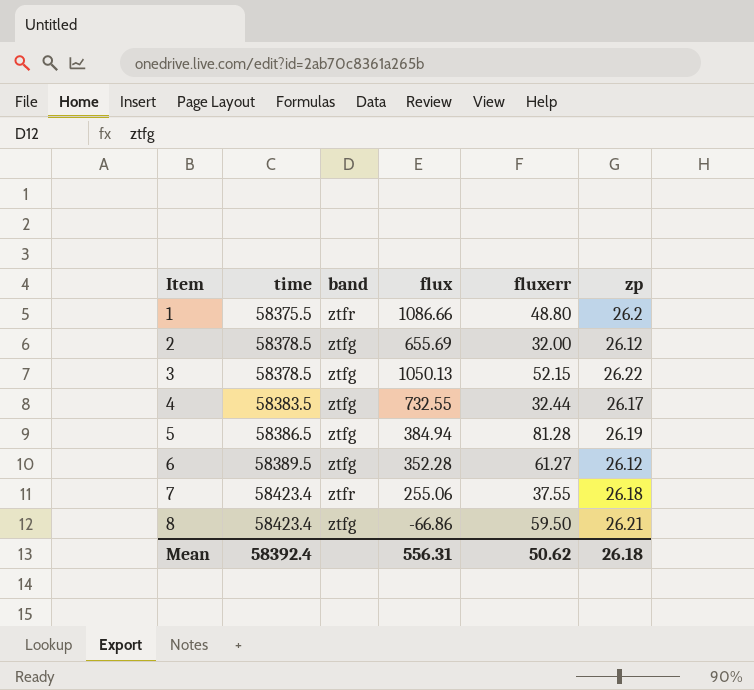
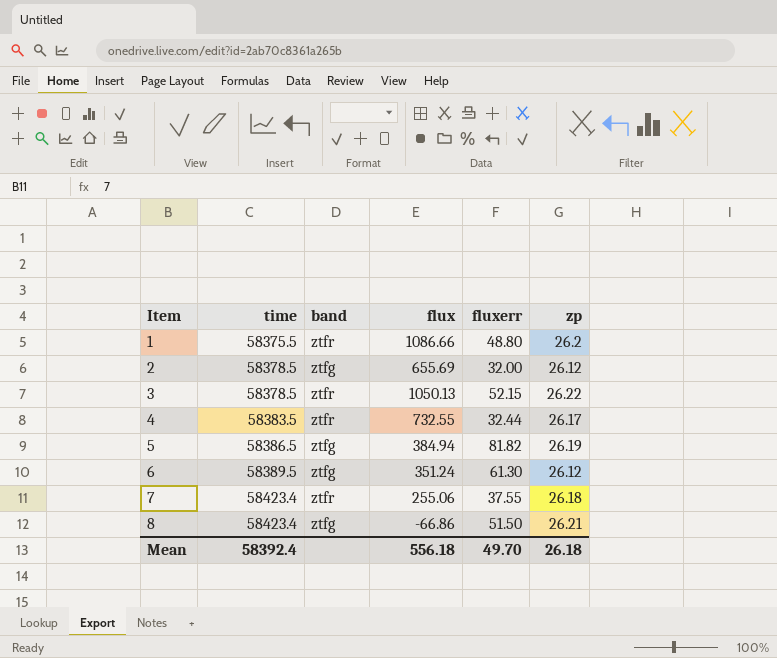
3 | band: ztfg -> ztfr
4 | band: ztfg -> ztfr
5 | fluxerr: 81.28 -> 81.82
6 | flux: 352.28 -> 351.24
6 | fluxerr: 61.27 -> 61.30
8 | fluxerr: 59.50 -> 51.50
Mean | flux: 556.31 -> 556.18
Mean | fluxerr: 50.62 -> 49.70

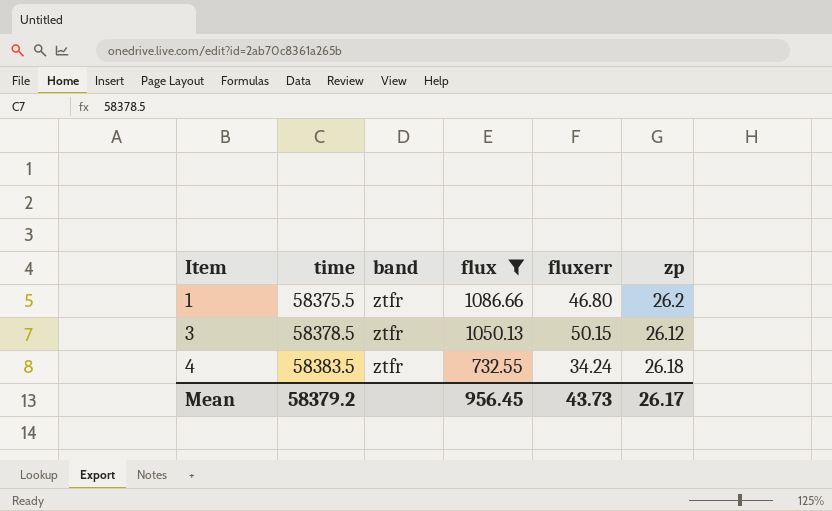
filter: none -> flux >= 732.55
1 | fluxerr: 48.80 -> 46.80
3 | fluxerr: 52.15 -> 50.15
3 | zp: 26.22 -> 26.12
4 | fluxerr: 32.44 -> 34.24
4 | zp: 26.17 -> 26.18
Mean | time: 58392.4 -> 58379.2
Mean | flux: 556.18 -> 956.45
Mean | fluxerr: 49.70 -> 43.73
Mean | zp: 26.18 -> 26.17

